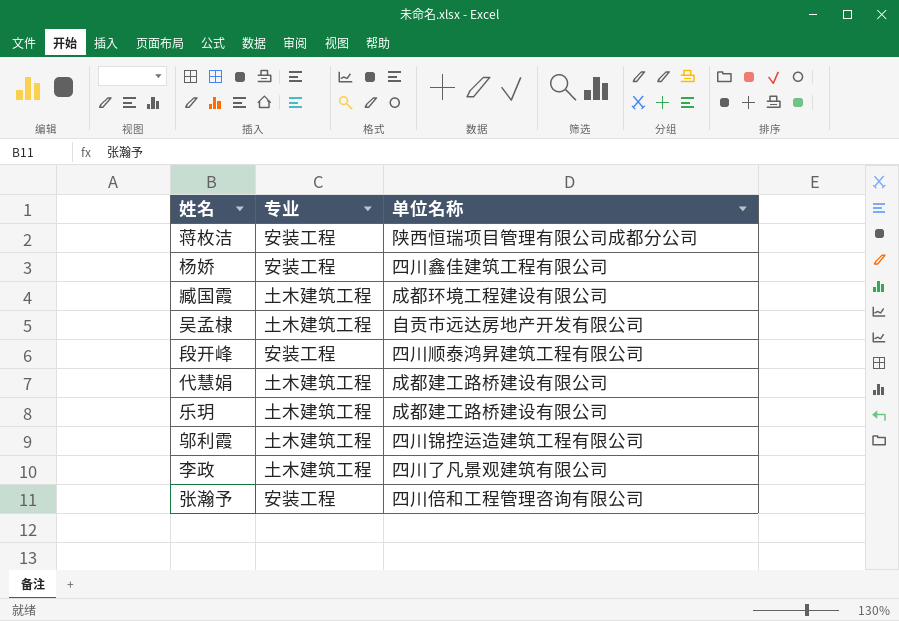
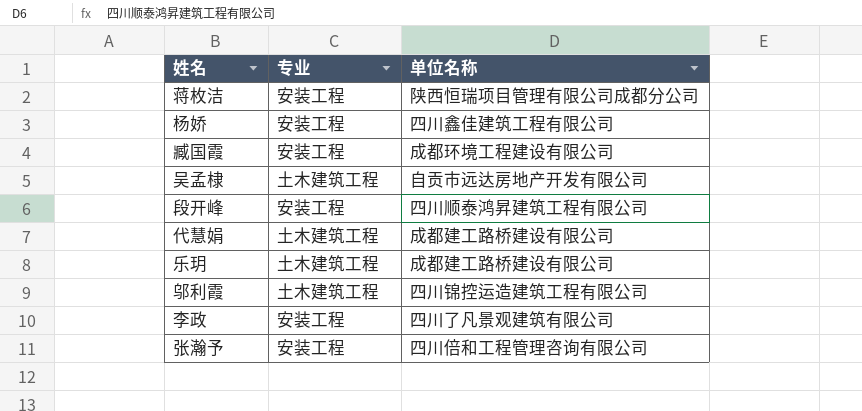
臧国霞 | 专业: 土木建筑工程 -> 安装工程
李政 | 专业: 土木建筑工程 -> 安装工程

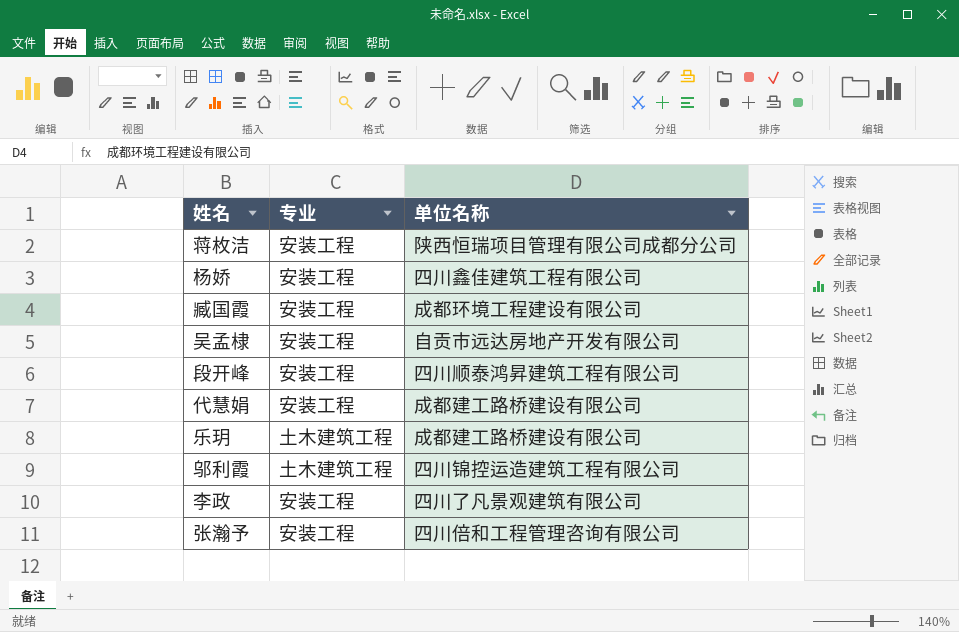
吴孟棣 | 专业: 土木建筑工程 -> 安装工程
代慧娟 | 专业: 土木建筑工程 -> 安装工程

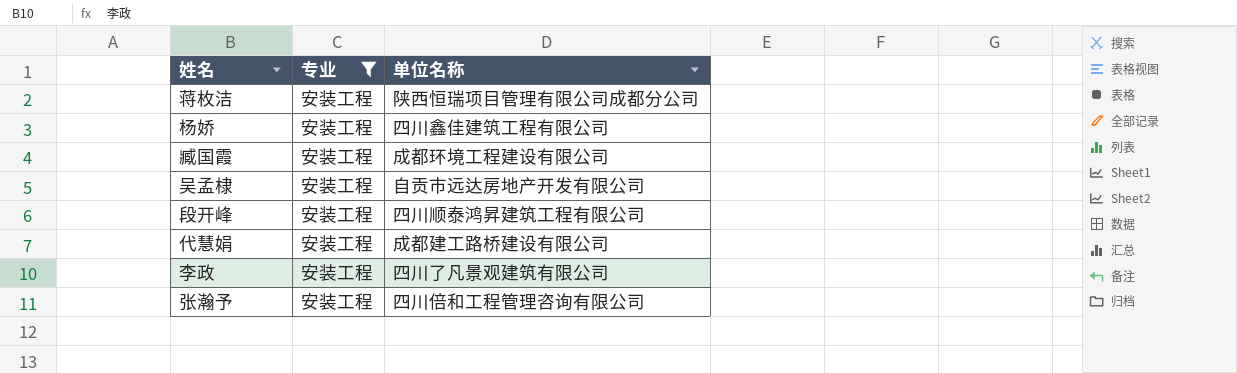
filter: none -> 专业 = 安装工程

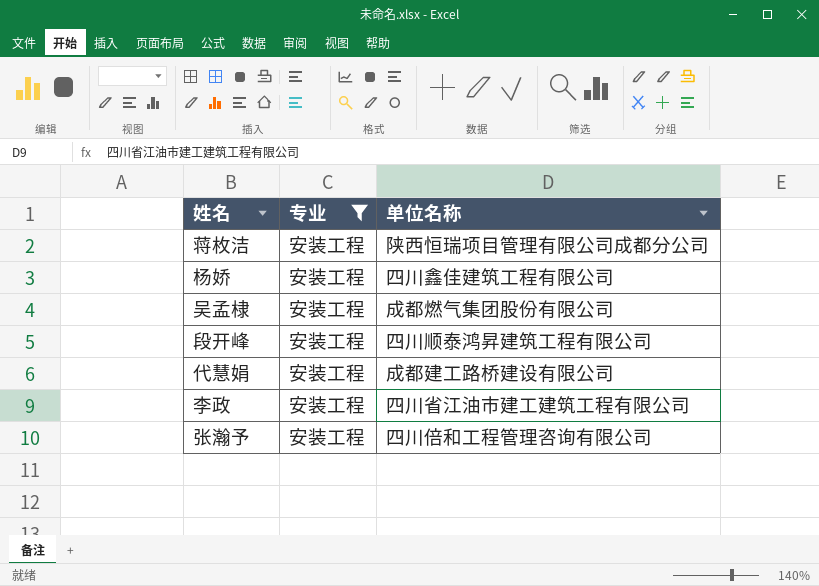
row 臧国霞: 安装工程 | 成都环境工程建设有限公司 -> none
吴孟棣 | 单位名称: 自贡市远达房地产开发有限公司 -> 成都燃气集团股份有限公司
李政 | 单位名称: 四川了凡景观建筑有限公司 -> 四川省江油市建工建筑工程有限公司

